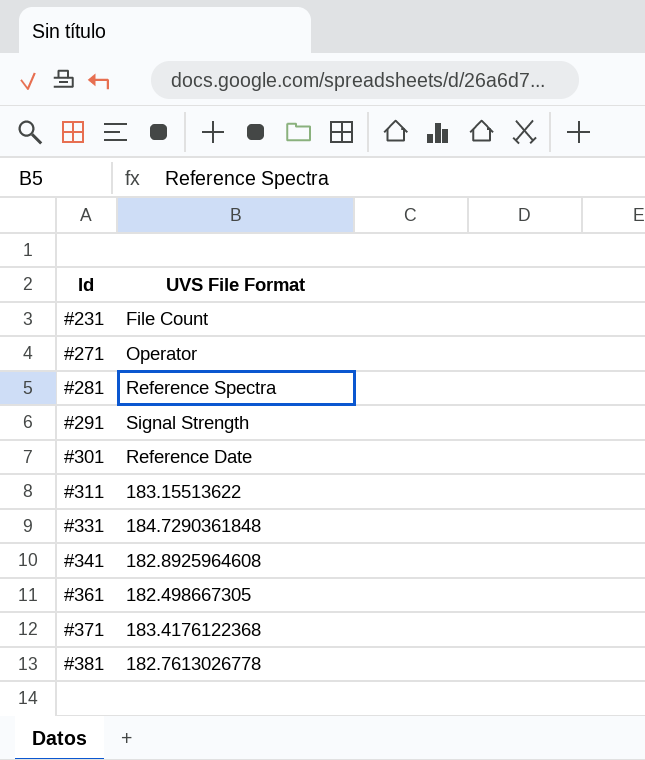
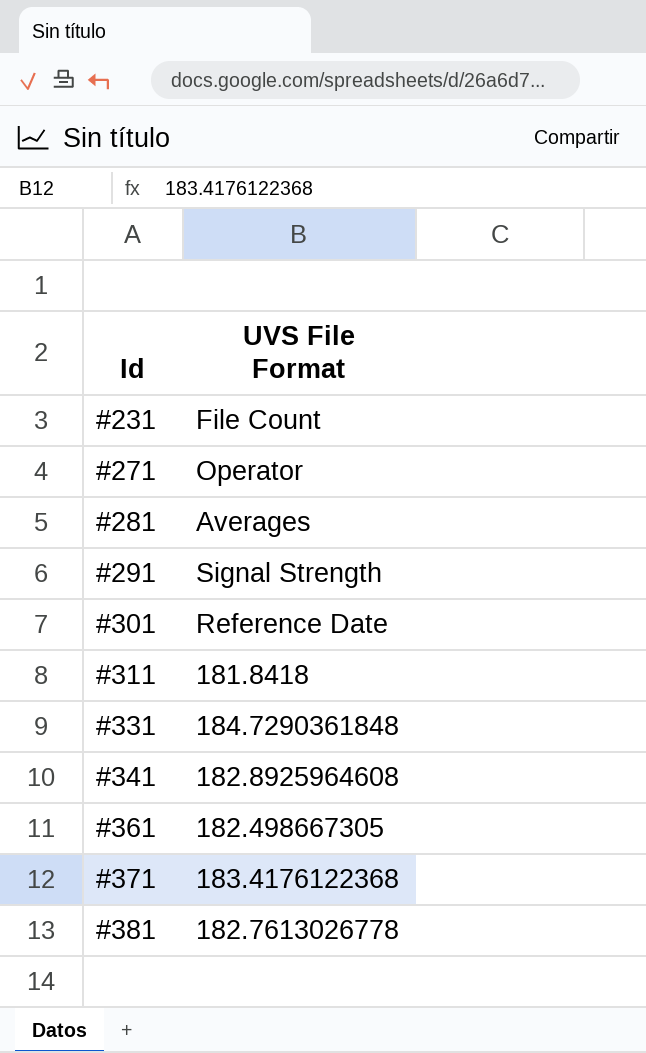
#281 | UVS File Format: Reference Spectra -> Averages
#311 | UVS File Format: 183.15513622 -> 181.8418

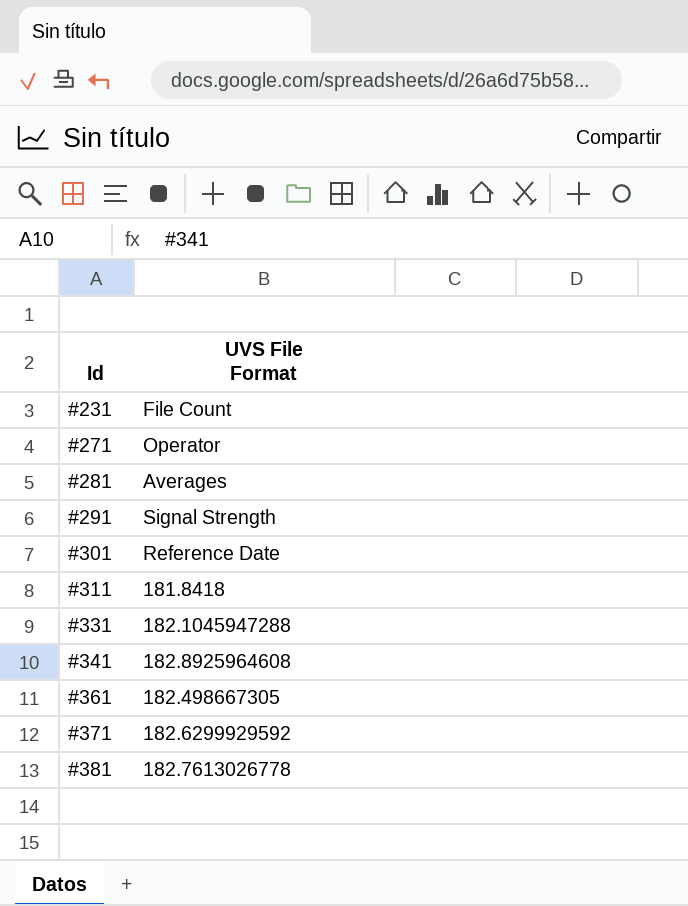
#331 | UVS File Format: 184.7290361848 -> 182.1045947288
#371 | UVS File Format: 183.4176122368 -> 182.6299929592

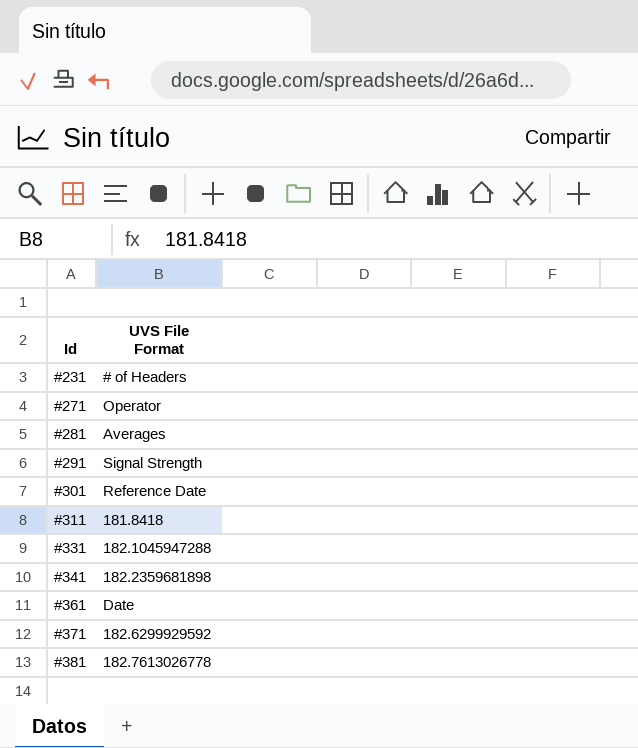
#231 | UVS File Format: File Count -> # of Headers
#341 | UVS File Format: 182.8925964608 -> 182.2359681898
#361 | UVS File Format: 182.498667305 -> Date

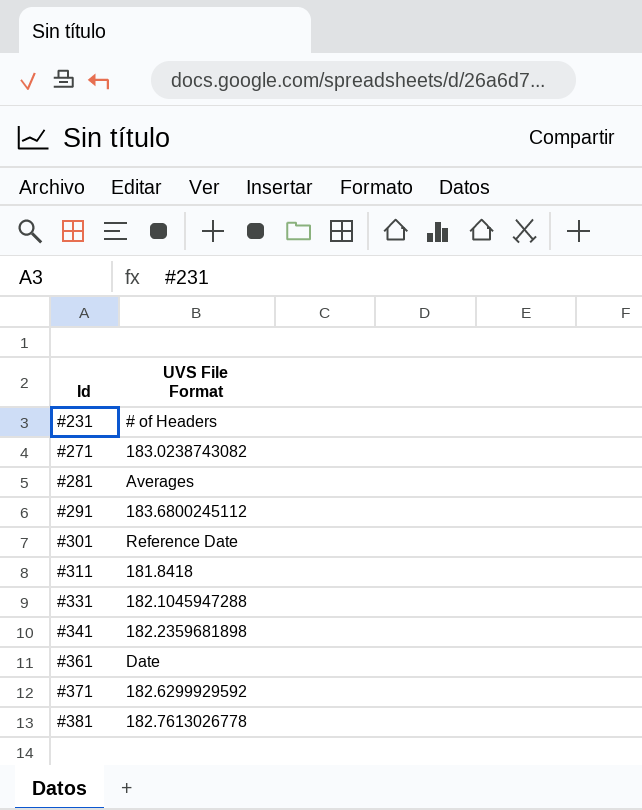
#271 | UVS File Format: Operator -> 183.0238743082
#291 | UVS File Format: Signal Strength -> 183.6800245112

